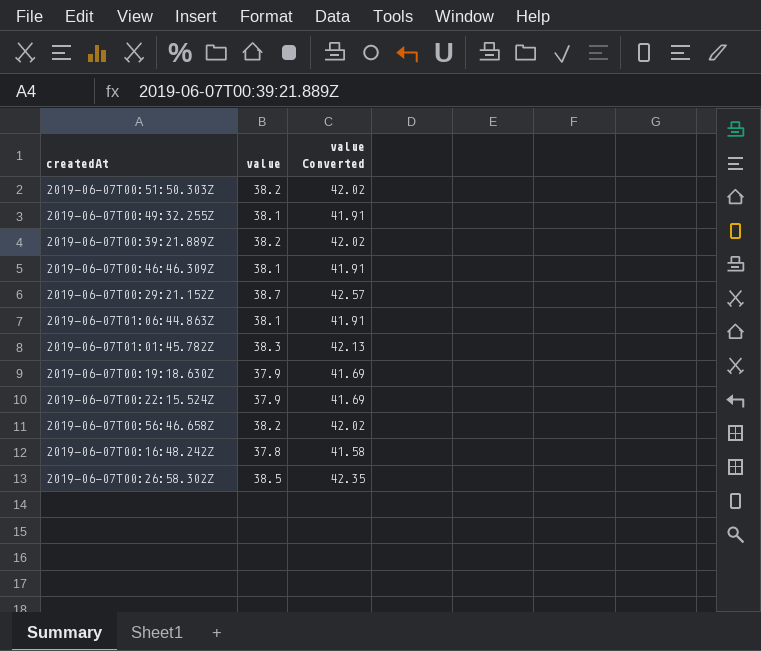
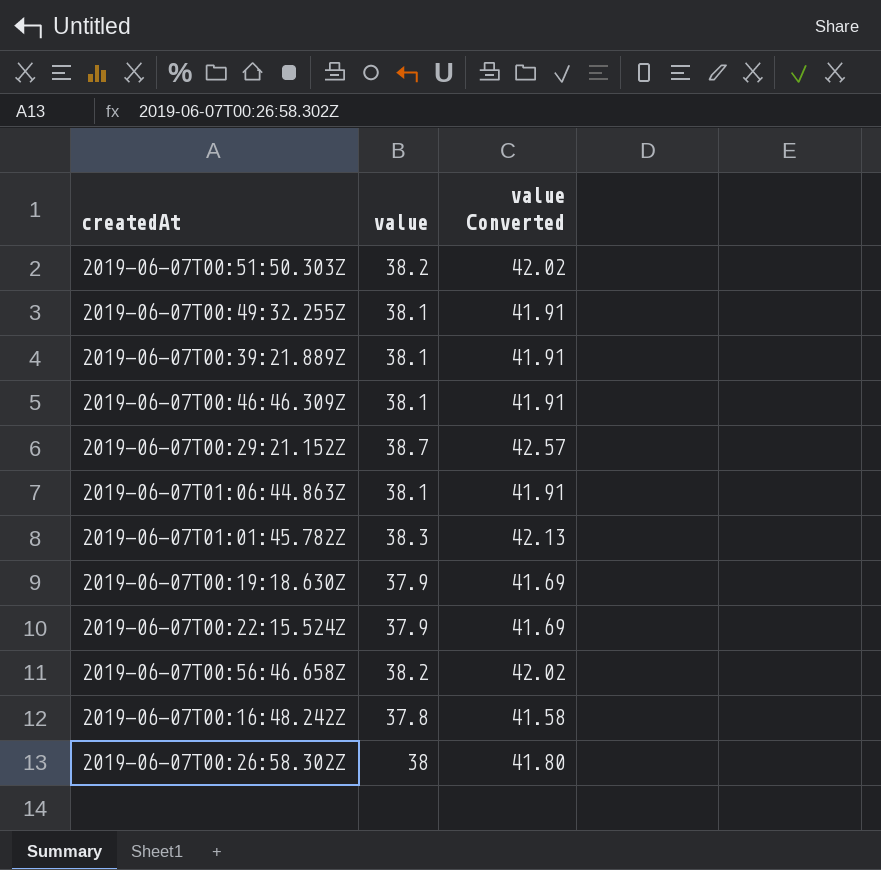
2019-06-07T00:39:21.889Z | value: 38.2 -> 38.1
2019-06-07T00:39:21.889Z | value Converted: 42.02 -> 41.91
2019-06-07T00:26:58.302Z | value: 38.5 -> 38
2019-06-07T00:26:58.302Z | value Converted: 42.35 -> 41.80

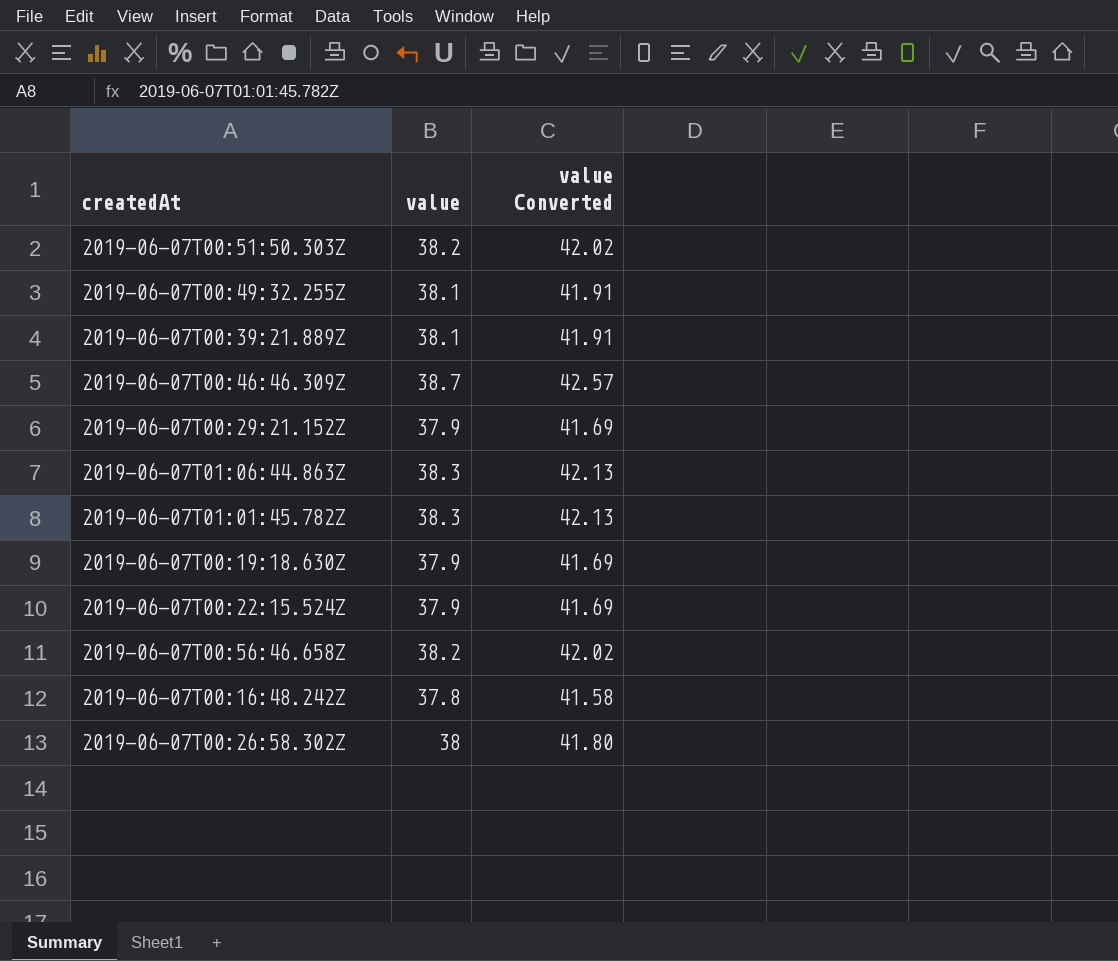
2019-06-07T00:46:46.309Z | value: 38.1 -> 38.7
2019-06-07T00:46:46.309Z | value Converted: 41.91 -> 42.57
2019-06-07T00:29:21.152Z | value: 38.7 -> 37.9
2019-06-07T00:29:21.152Z | value Converted: 42.57 -> 41.69
2019-06-07T01:06:44.863Z | value: 38.1 -> 38.3
2019-06-07T01:06:44.863Z | value Converted: 41.91 -> 42.13

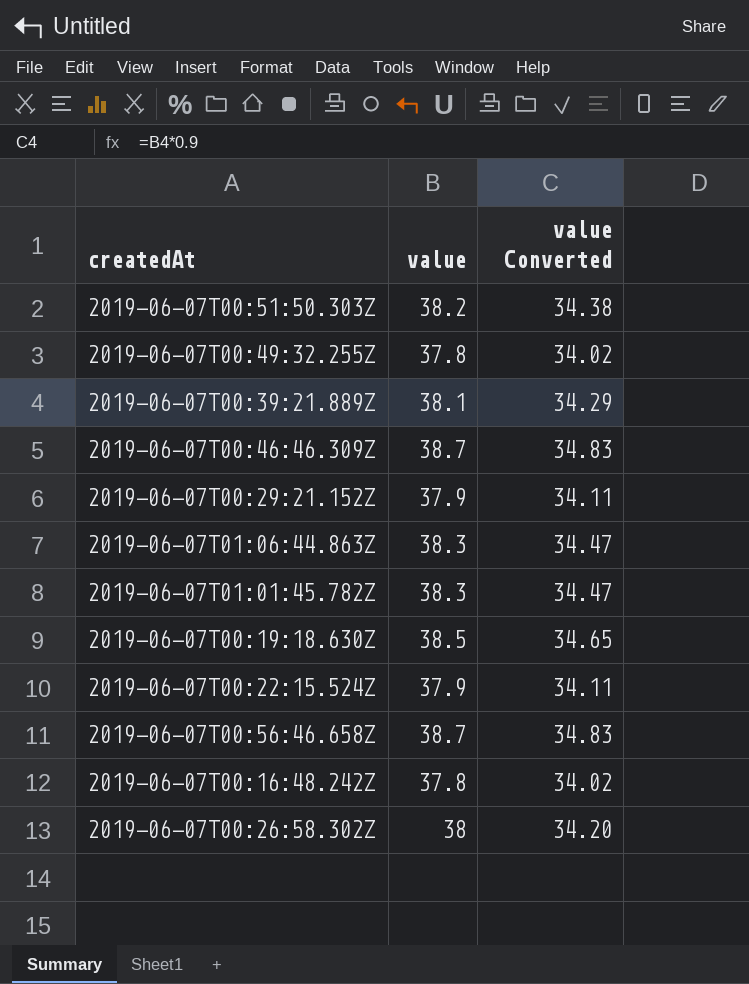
column value Converted | formula: [value] * 1.1 -> [value] * 0.9
2019-06-07T00:49:32.255Z | value: 38.1 -> 37.8
2019-06-07T00:19:18.630Z | value: 37.9 -> 38.5
2019-06-07T00:56:46.658Z | value: 38.2 -> 38.7

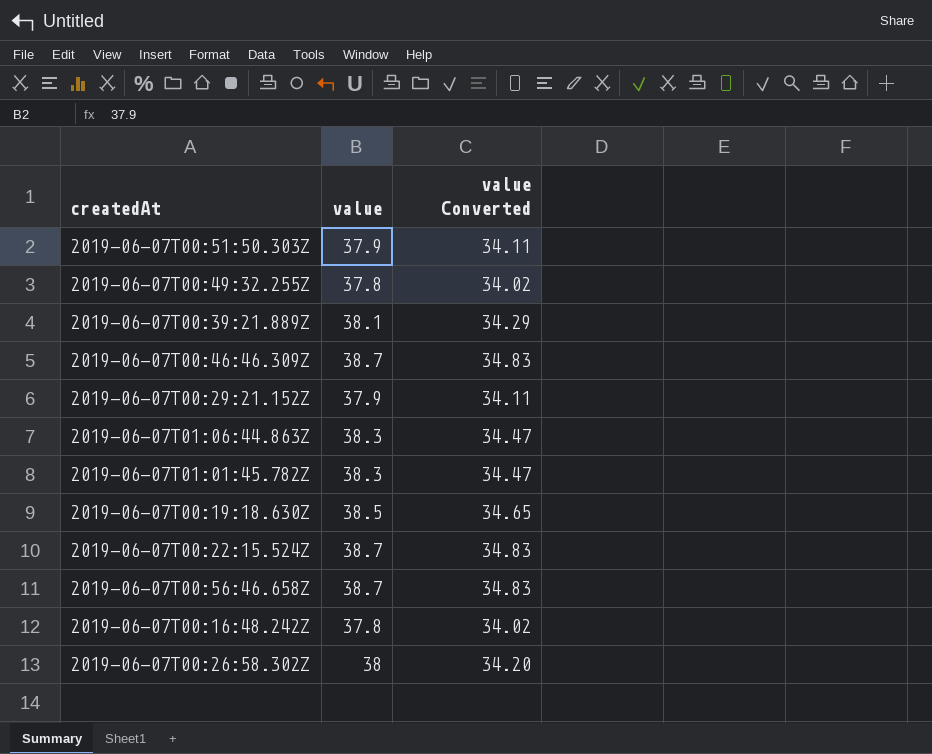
2019-06-07T00:51:50.303Z | value: 38.2 -> 37.9
2019-06-07T00:51:50.303Z | value Converted: 34.38 -> 34.11
2019-06-07T00:22:15.524Z | value: 37.9 -> 38.7
2019-06-07T00:22:15.524Z | value Converted: 34.11 -> 34.83

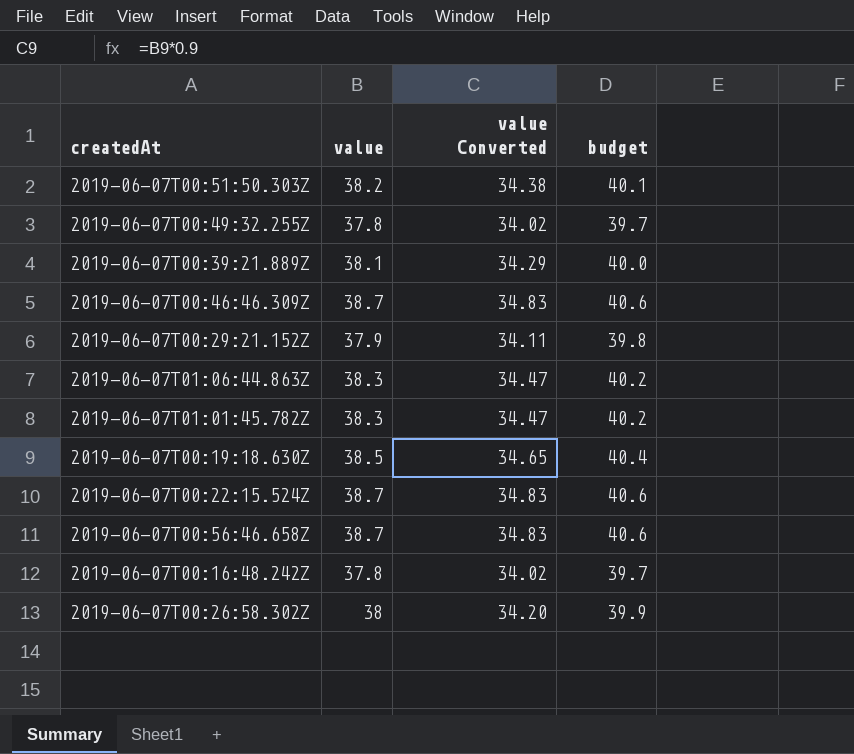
column budget | formula: none -> [value] * 1.05
2019-06-07T00:51:50.303Z | value: 37.9 -> 38.2
2019-06-07T00:51:50.303Z | value Converted: 34.11 -> 34.38

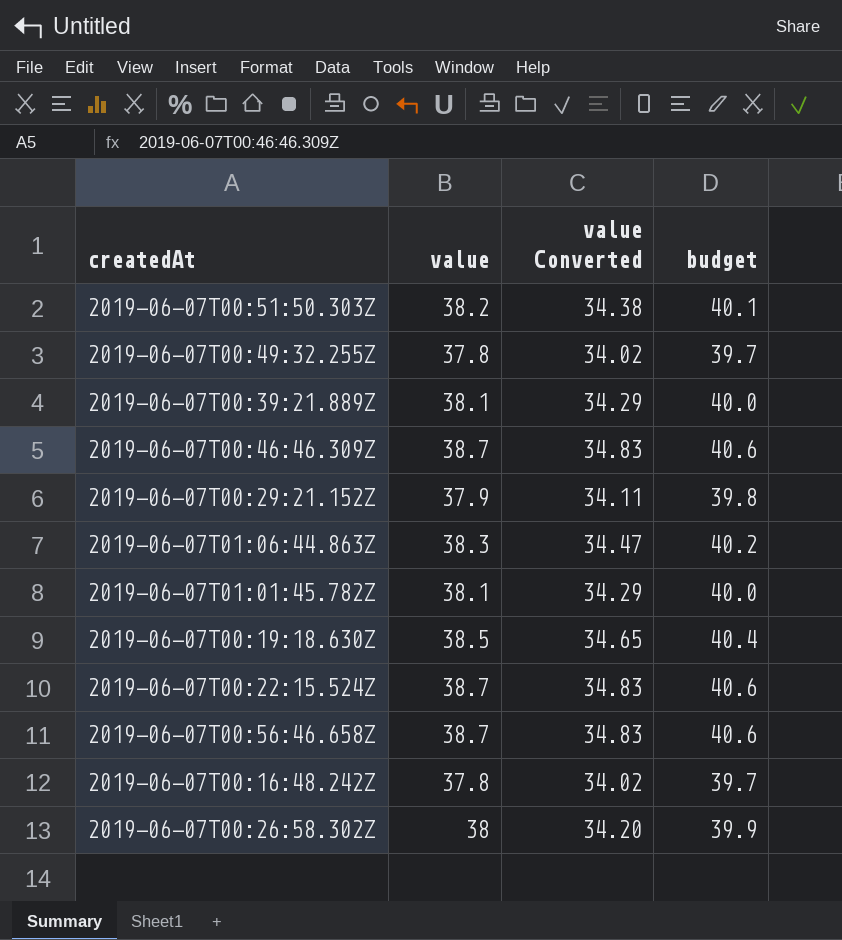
2019-06-07T01:01:45.782Z | value: 38.3 -> 38.1
2019-06-07T01:01:45.782Z | value Converted: 34.47 -> 34.29
2019-06-07T01:01:45.782Z | budget: 40.2 -> 40.0

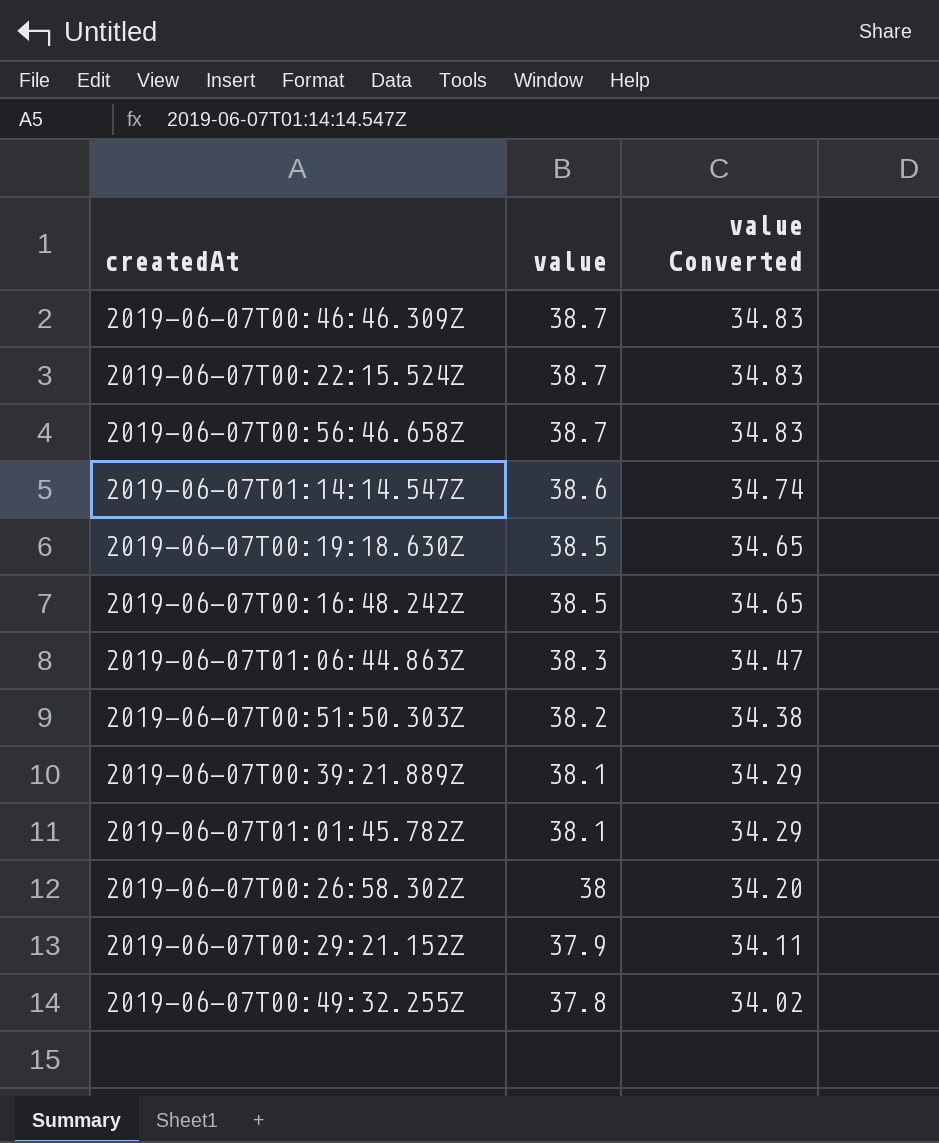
row order: none -> value descending
column budget | formula: [value] * 1.05 -> none
row 2019-06-07T01:14:14.547Z: none -> 38.6 | 34.74
2019-06-07T00:16:48.242Z | value: 37.8 -> 38.5
2019-06-07T00:16:48.242Z | value Converted: 34.02 -> 34.65

